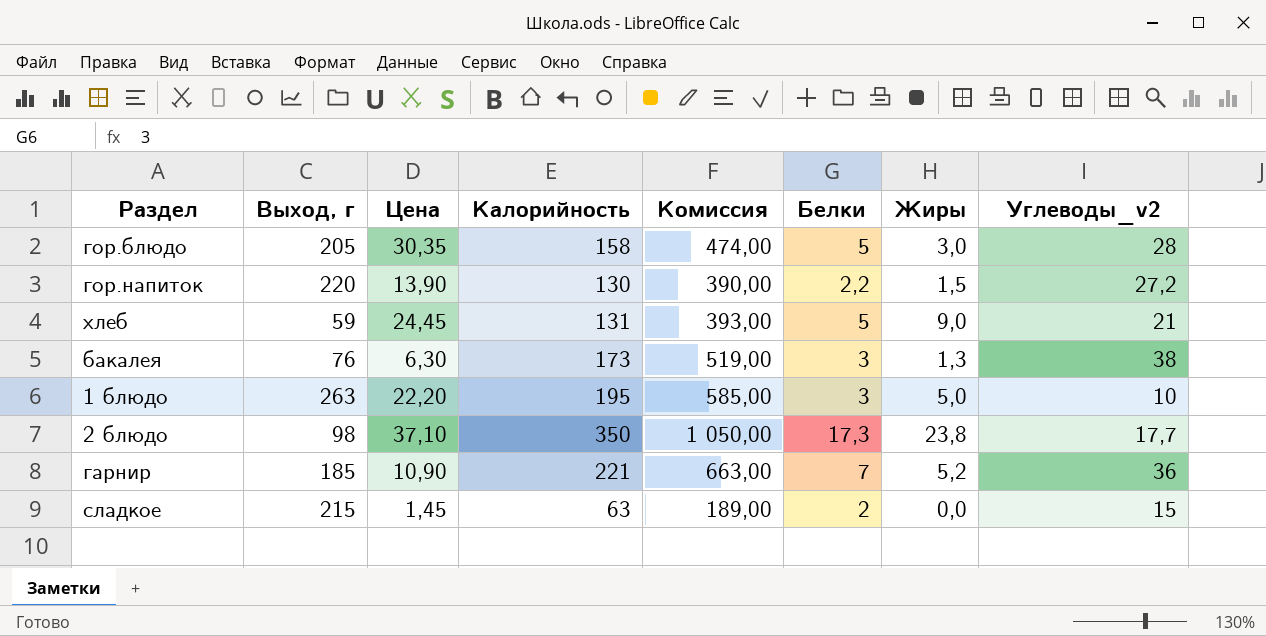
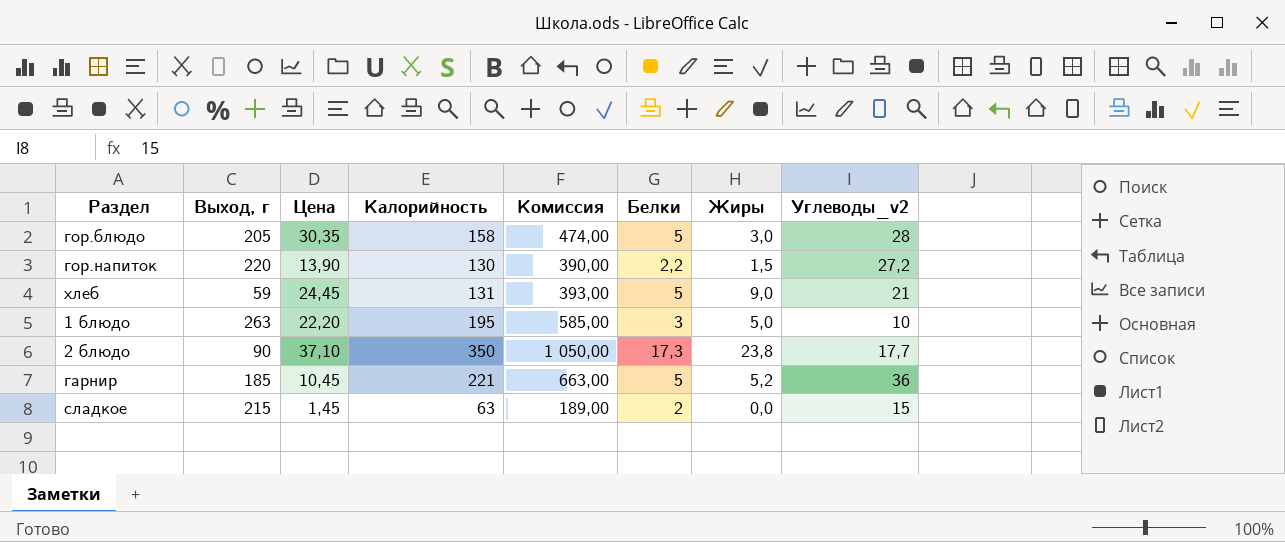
row бакалея: 76 | 6,30 | 173 | 519,00 | 3 | 1,3 | 38 -> none
2 блюдо | Выход, г: 98 -> 90
гарнир | Цена: 10,90 -> 10,45
гарнир | Белки: 7 -> 5

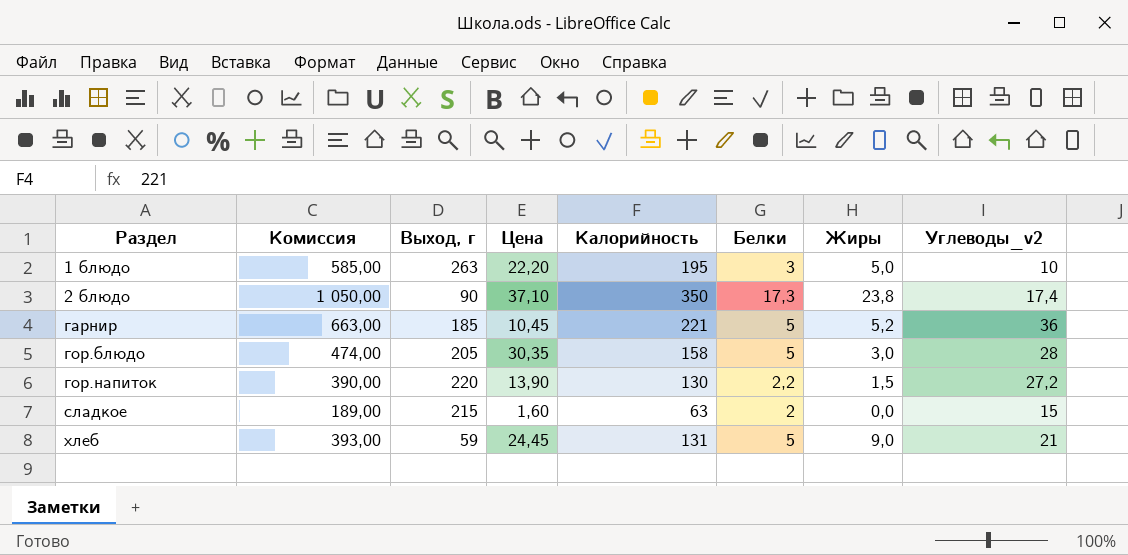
row order: none -> Раздел ascending
column Комиссия | position: 5 -> 2
2 блюдо | Углеводы_v2: 17,7 -> 17,4
сладкое | Цена: 1,45 -> 1,60

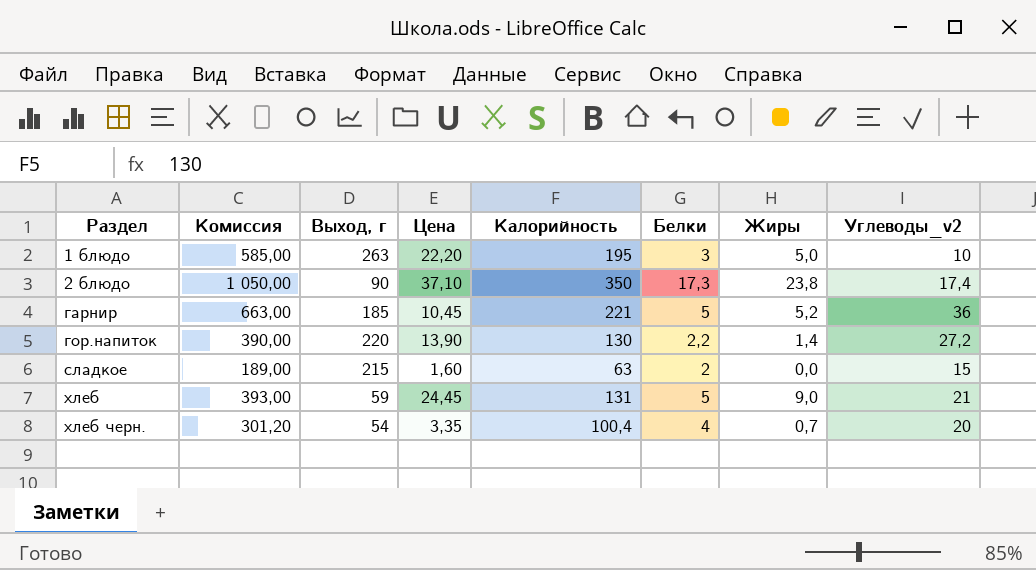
row гор.блюдо: 474,00 | 205 | 30,35 | 158 | 5 | 3,0 | 28 -> none
гор.напиток | Жиры: 1,5 -> 1,4
row хлеб черн.: none -> 301,20 | 54 | 3,35 | 100,4 | 4 | 0,7 | 20

